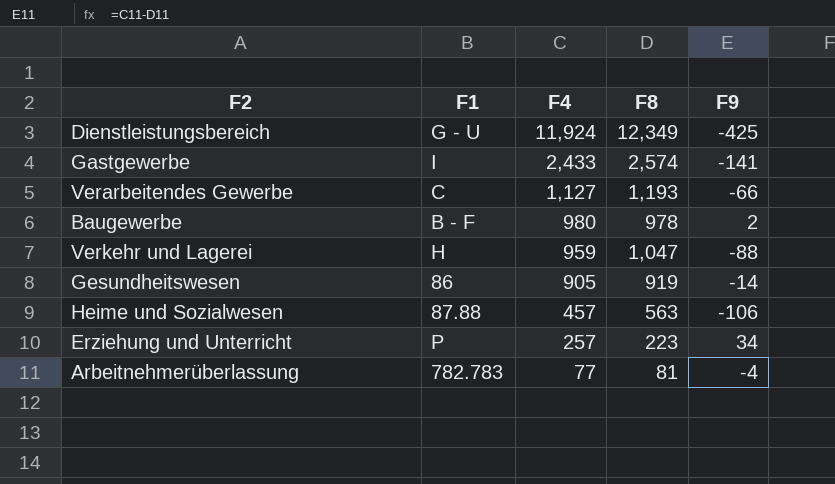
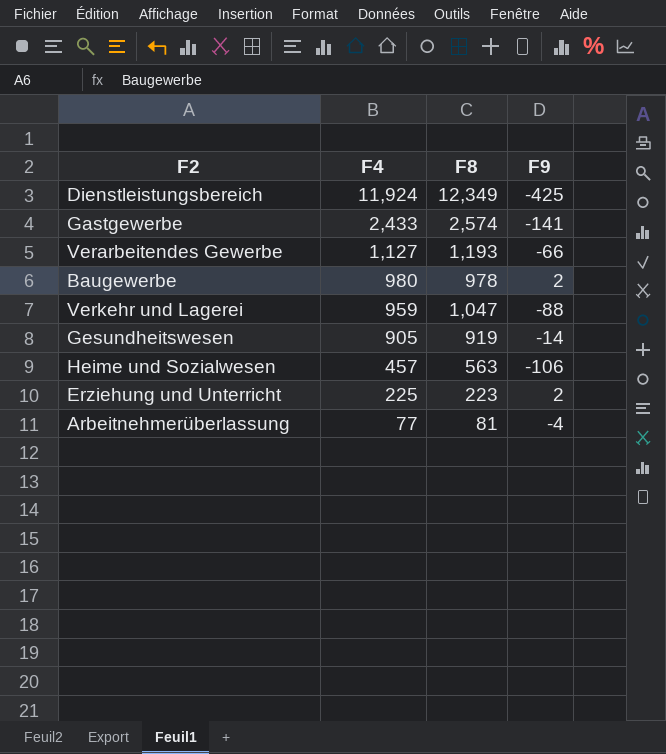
column F1 | position: 2 -> none
Erziehung und Unterricht | F4: 257 -> 225
Erziehung und Unterricht | F9: 34 -> 2

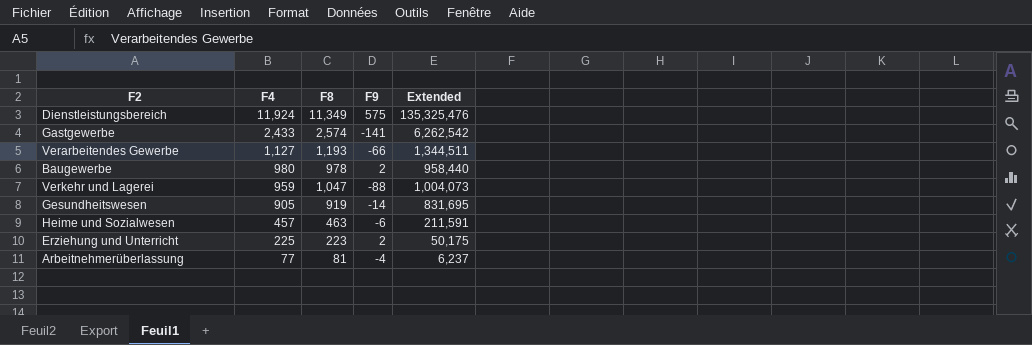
column Extended | formula: none -> [F4] * [F8]
Dienstleistungsbereich | F8: 12,349 -> 11,349
Dienstleistungsbereich | F9: -425 -> 575
Heime und Sozialwesen | F8: 563 -> 463
Heime und Sozialwesen | F9: -106 -> -6

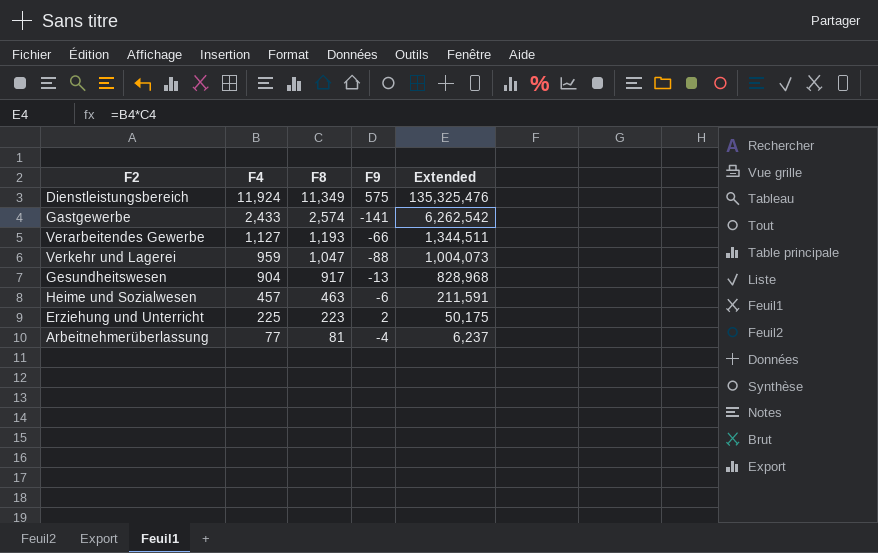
row Baugewerbe: 980 | 978 | 2 | 958,440 -> none
Gesundheitswesen | F4: 905 -> 904
Gesundheitswesen | F8: 919 -> 917
Gesundheitswesen | F9: -14 -> -13
Gesundheitswesen | Extended: 831,695 -> 828,968

